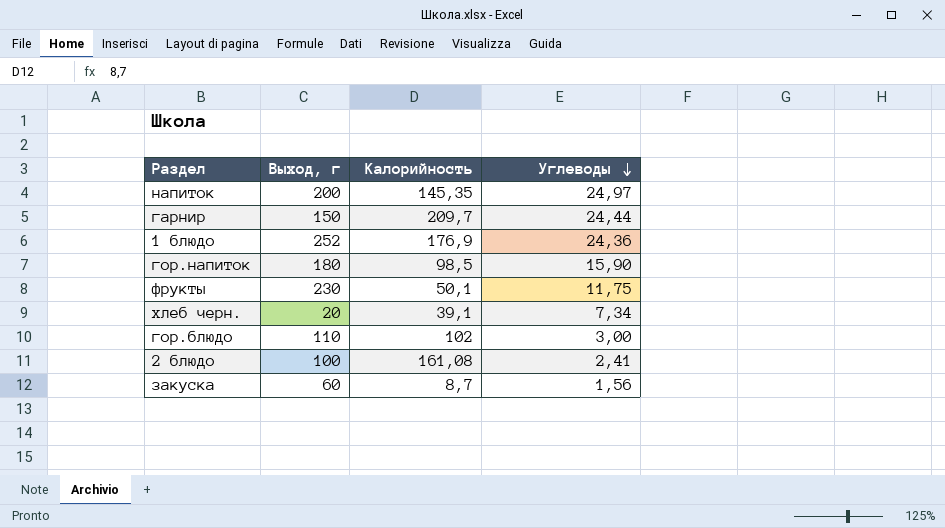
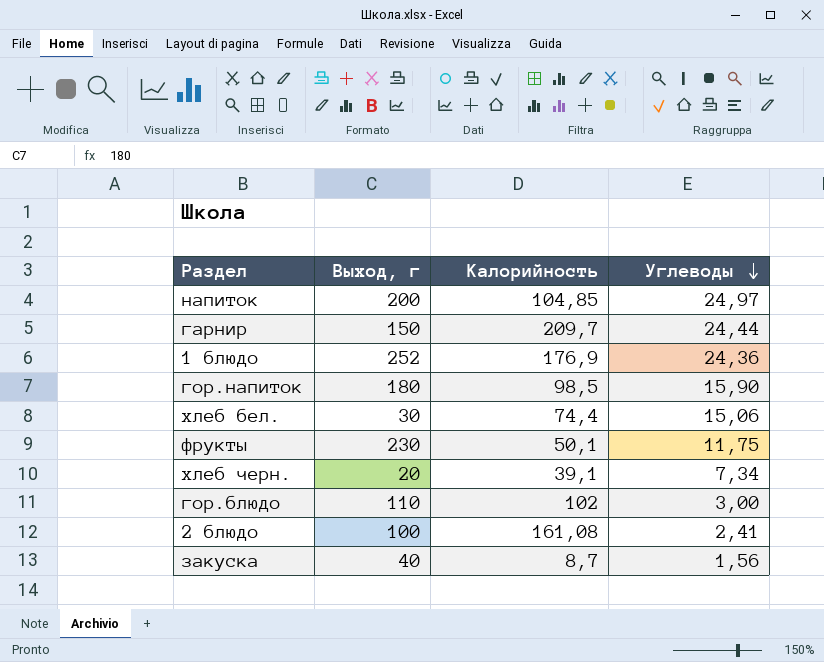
напиток | Калорийность: 145,35 -> 104,85
row хлеб бел.: none -> 30 | 74,4 | 15,06
закуска | Выход, г: 60 -> 40

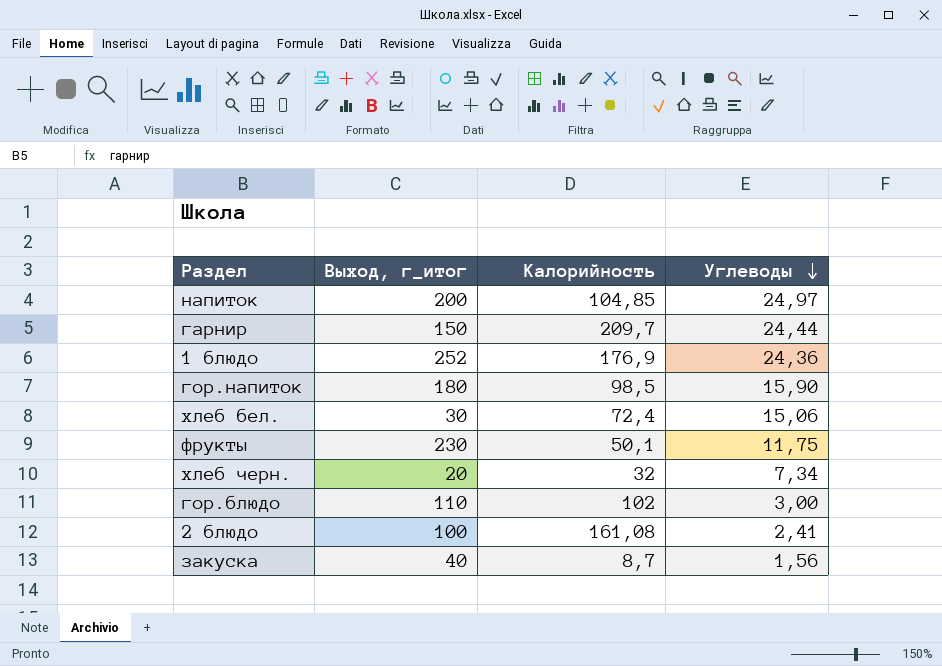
column name: Выход, г -> Выход, г_итог
хлеб бел. | Калорийность: 74,4 -> 72,4
хлеб черн. | Калорийность: 39,1 -> 32

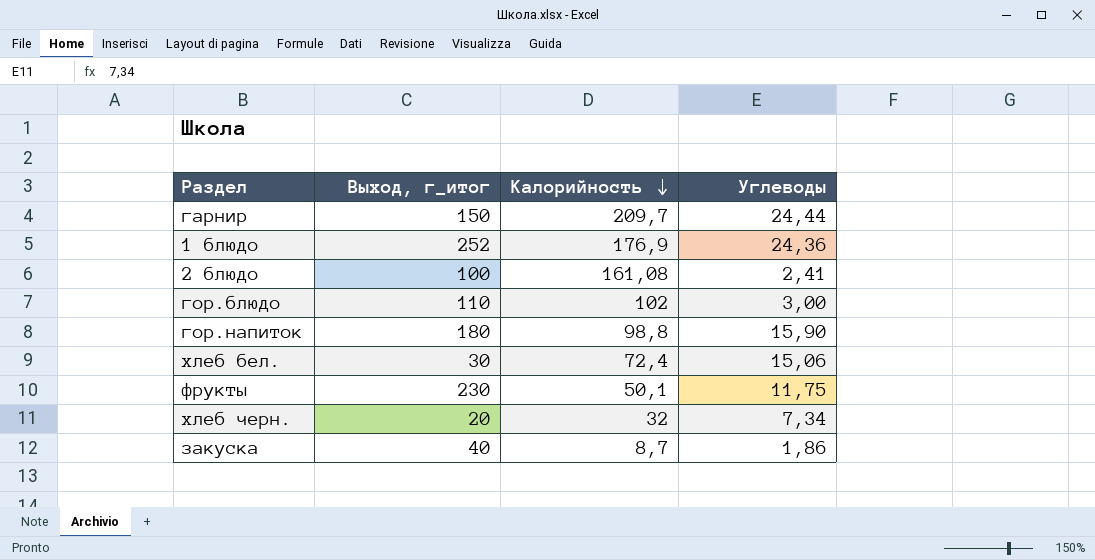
row order: Углеводы descending -> Калорийность descending
row напиток: 200 | 104,85 | 24,97 -> none
гор.напиток | Калорийность: 98,5 -> 98,8
закуска | Углеводы: 1,56 -> 1,86

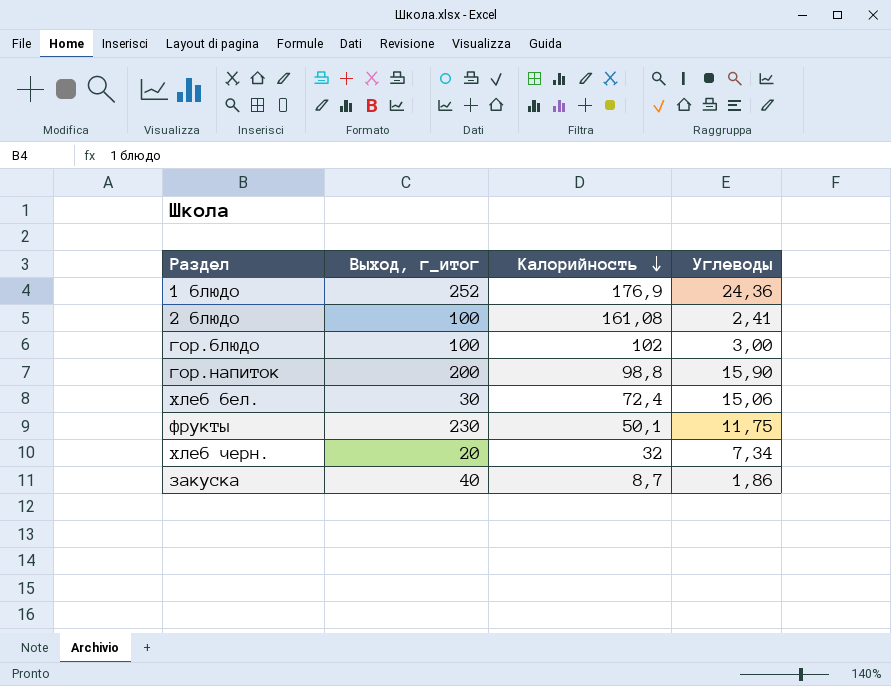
row гарнир: 150 | 209,7 | 24,44 -> none
гор.блюдо | Выход, г_итог: 110 -> 100
гор.напиток | Выход, г_итог: 180 -> 200

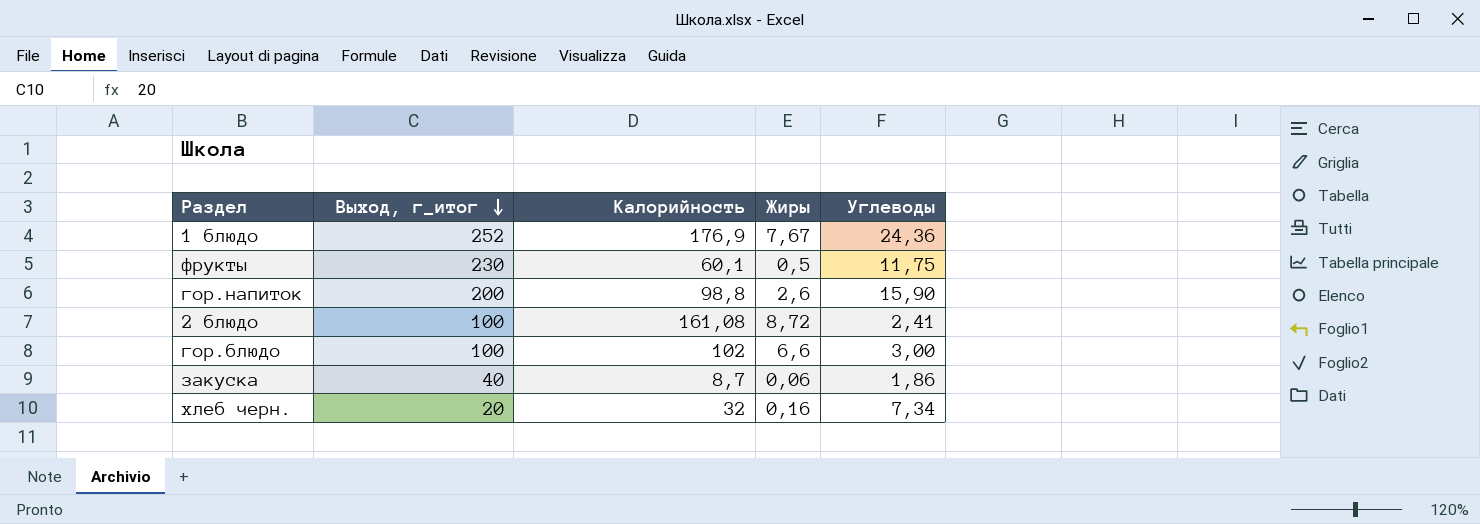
row order: Калорийность descending -> Выход, г_итог descending
column Жиры | position: none -> 4
row хлеб бел.: 30 | 72,4 | 15,06 -> none
фрукты | Калорийность: 50,1 -> 60,1

